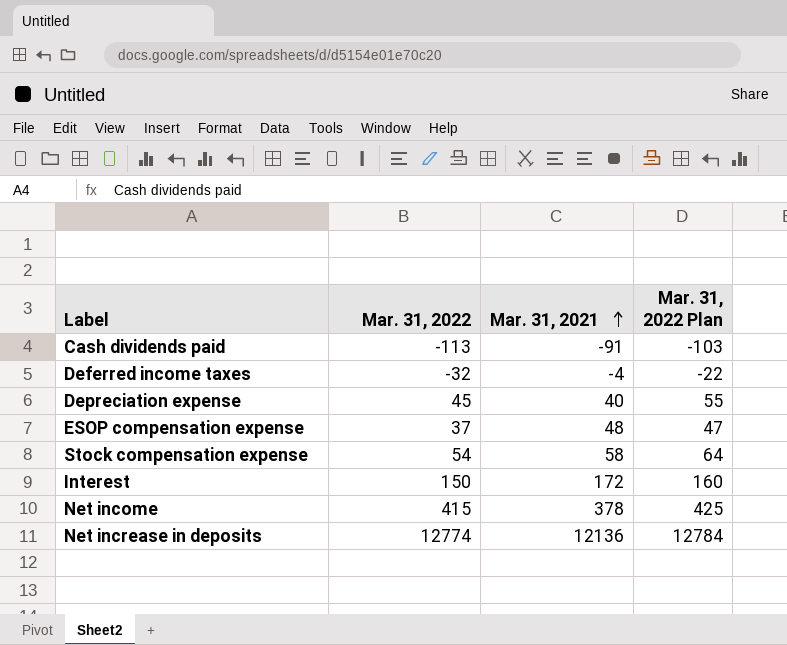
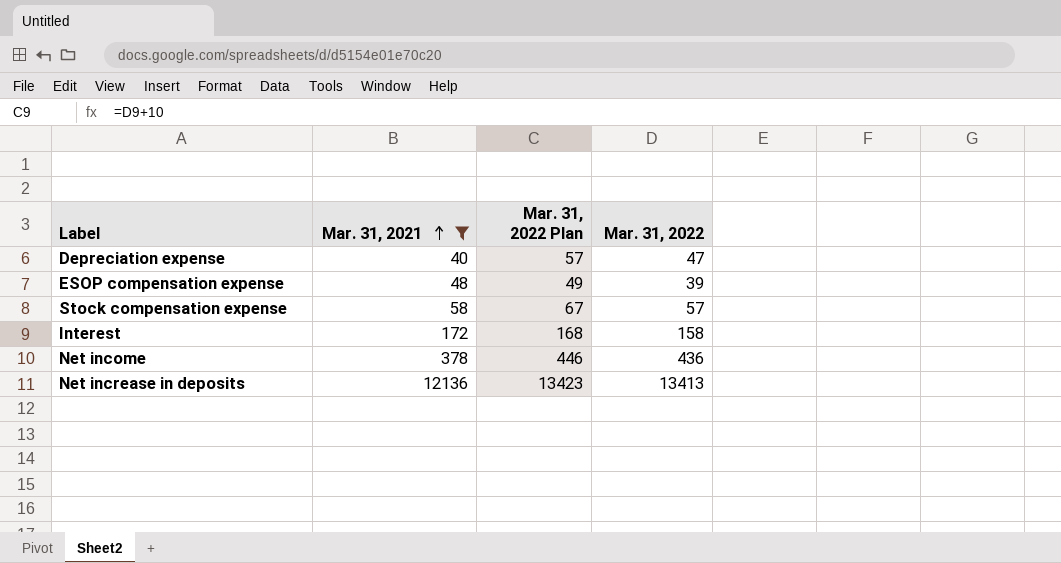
filter: none -> Mar. 31, 2021 >= 40
column Mar. 31, 2022 | position: 2 -> 4
Depreciation expense | Mar. 31, 2022 Plan: 55 -> 57
Depreciation expense | Mar. 31, 2022: 45 -> 47
ESOP compensation expense | Mar. 31, 2022 Plan: 47 -> 49
ESOP compensation expense | Mar. 31, 2022: 37 -> 39
Stock compensation expense | Mar. 31, 2022 Plan: 64 -> 67
Stock compensation expense | Mar. 31, 2022: 54 -> 57
Interest | Mar. 31, 2022 Plan: 160 -> 168
Interest | Mar. 31, 2022: 150 -> 158
Net income | Mar. 31, 2022 Plan: 425 -> 446
Net income | Mar. 31, 2022: 415 -> 436
Net increase in deposits | Mar. 31, 2022 Plan: 12784 -> 13423
Net increase in deposits | Mar. 31, 2022: 12774 -> 13413

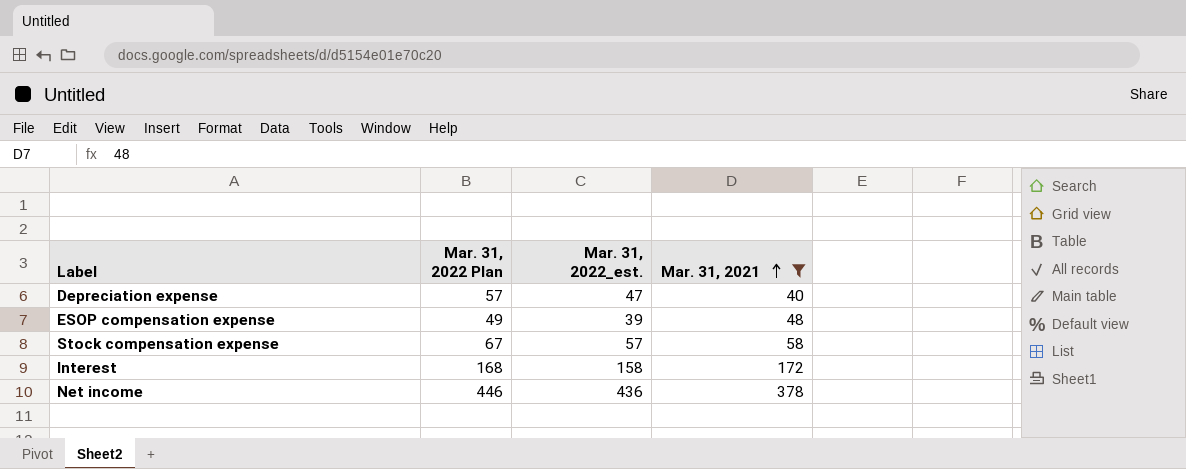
column name: Mar. 31, 2022 -> Mar. 31, 2022_est.
column Mar. 31, 2021 | position: 2 -> 4
row Net increase in deposits: 12136 | 13423 | 13413 -> none

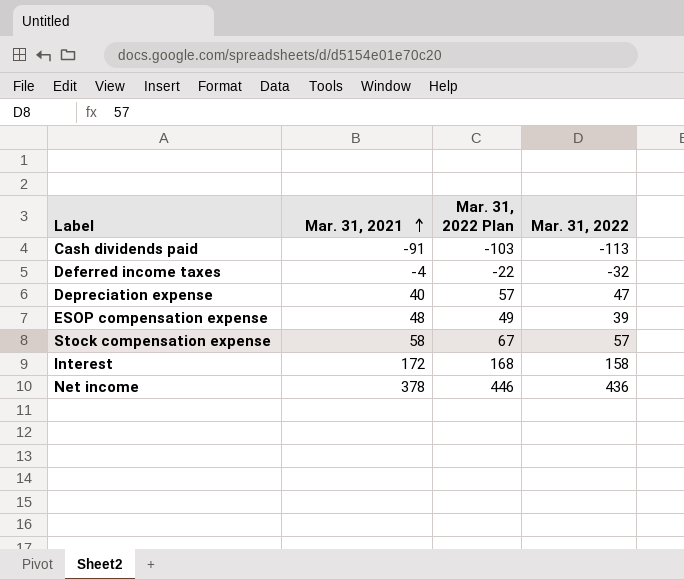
filter: Mar. 31, 2021 >= 40 -> none
column Mar. 31, 2021 | position: 4 -> 2
column name: Mar. 31, 2022_est. -> Mar. 31, 2022

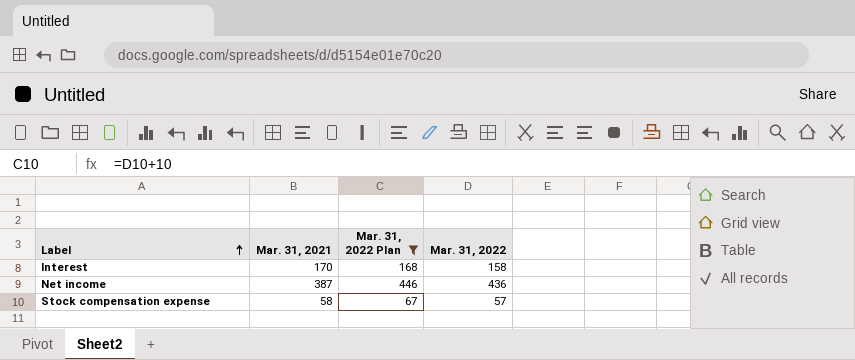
filter: none -> Mar. 31, 2022 Plan >= 67
row order: Mar. 31, 2021 ascending -> Label ascending
Interest | Mar. 31, 2021: 172 -> 170
Net income | Mar. 31, 2021: 378 -> 387

